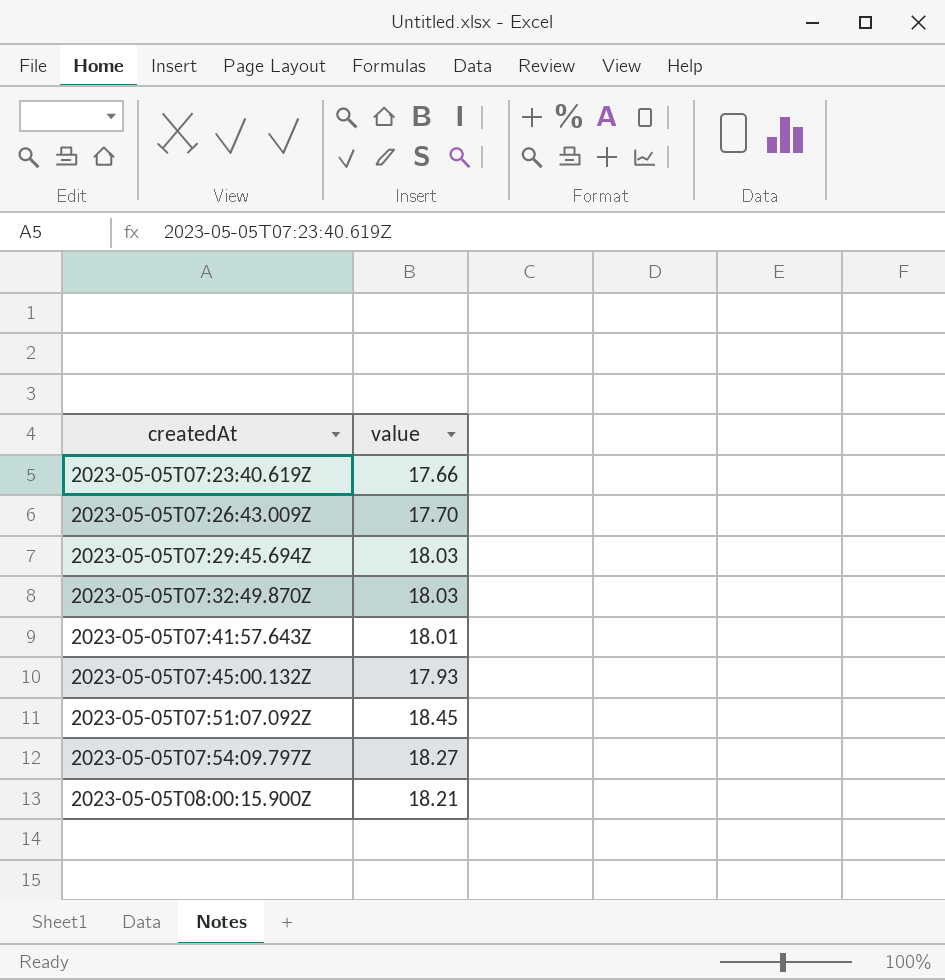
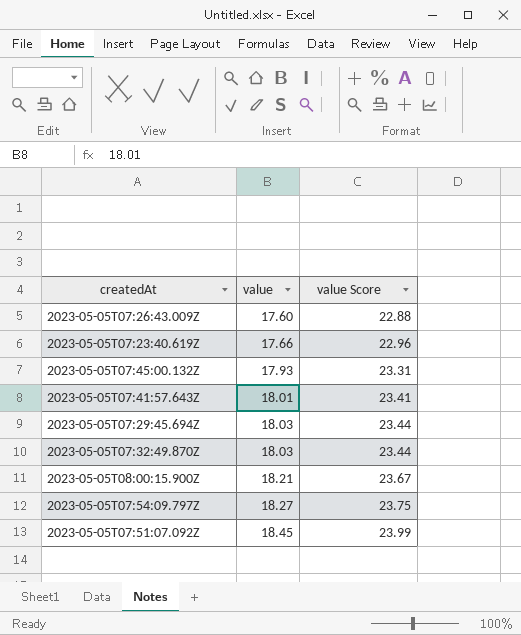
row order: createdAt ascending -> value ascending
column value Score | formula: none -> [value] * 1.3
2023-05-05T07:26:43.009Z | value: 17.70 -> 17.60

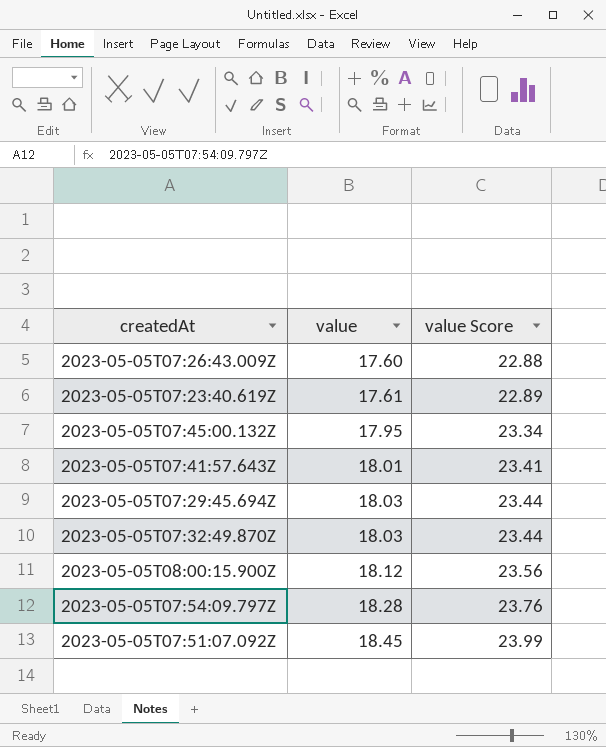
2023-05-05T07:23:40.619Z | value: 17.66 -> 17.61
2023-05-05T07:23:40.619Z | value Score: 22.96 -> 22.89
2023-05-05T07:45:00.132Z | value: 17.93 -> 17.95
2023-05-05T07:45:00.132Z | value Score: 23.31 -> 23.34
2023-05-05T08:00:15.900Z | value: 18.21 -> 18.12
2023-05-05T08:00:15.900Z | value Score: 23.67 -> 23.56
2023-05-05T07:54:09.797Z | value: 18.27 -> 18.28
2023-05-05T07:54:09.797Z | value Score: 23.75 -> 23.76

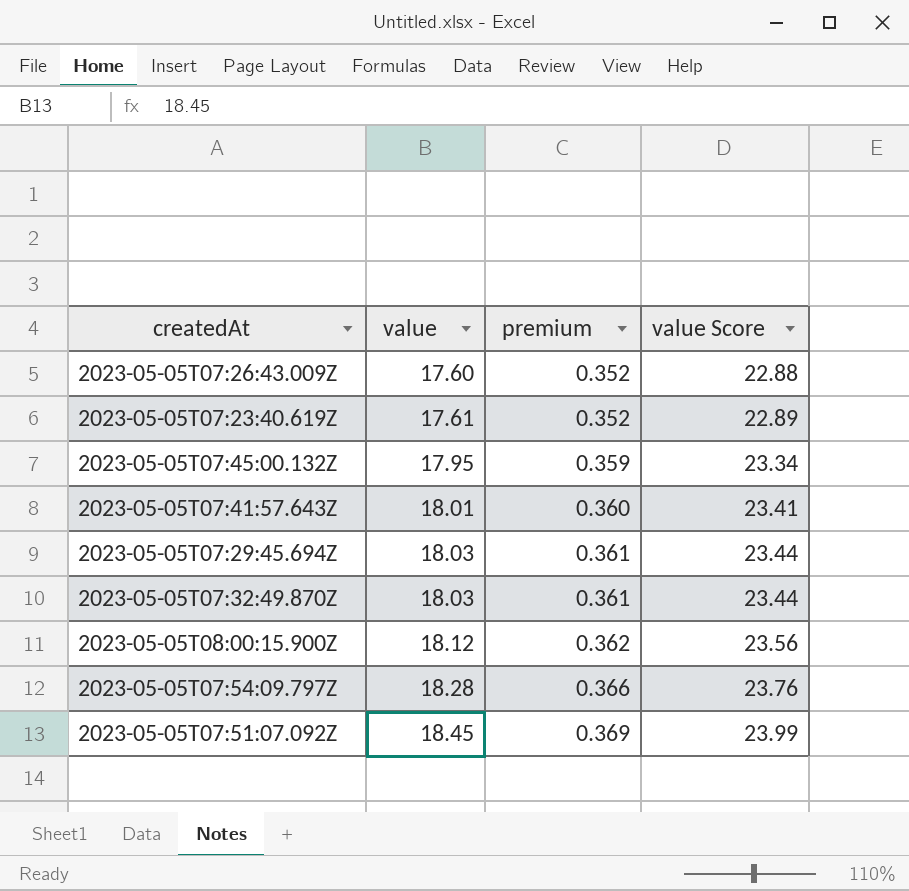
column premium | formula: none -> [value] * 0.02

